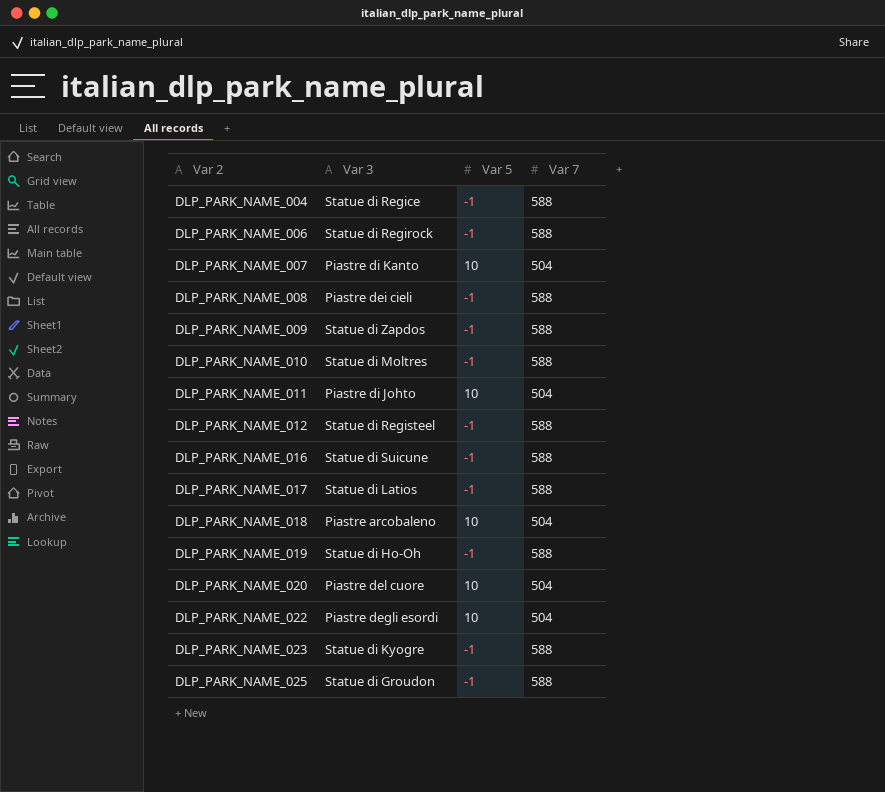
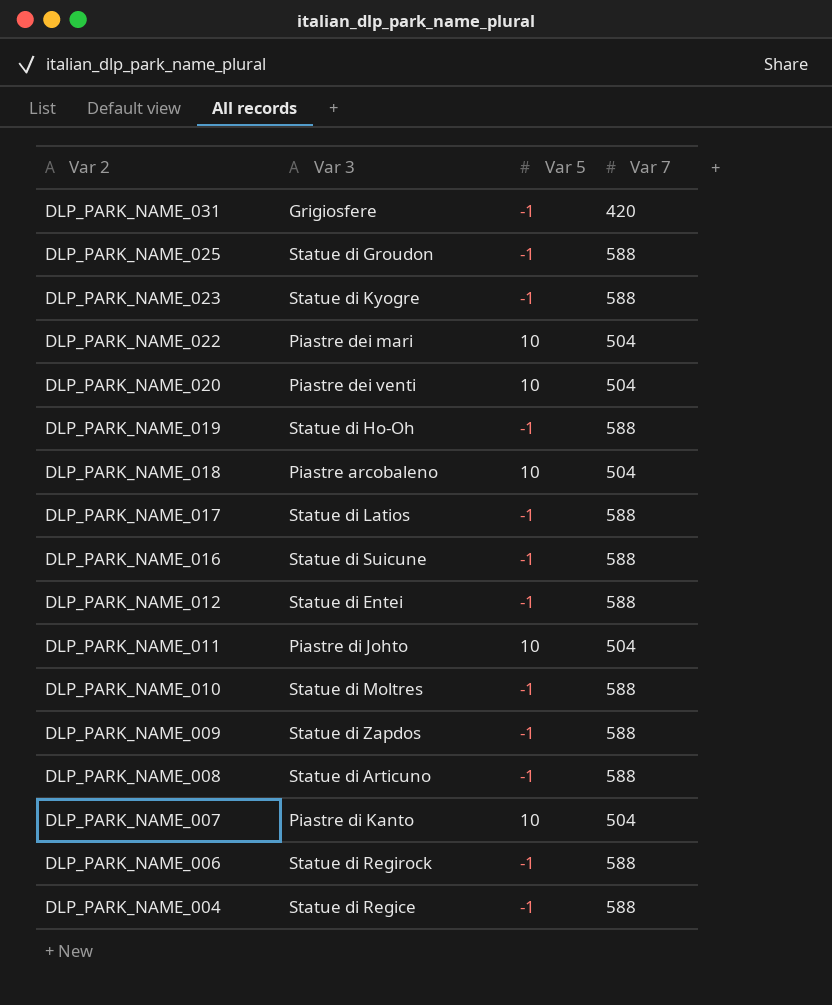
row order: Var 2 ascending -> Var 2 descending
row DLP_PARK_NAME_031: none -> Grigiosfere | -1 | 420
DLP_PARK_NAME_022 | Var 3: Piastre degli esordi -> Piastre dei mari
DLP_PARK_NAME_020 | Var 3: Piastre del cuore -> Piastre dei venti
DLP_PARK_NAME_012 | Var 3: Statue di Registeel -> Statue di Entei
DLP_PARK_NAME_008 | Var 3: Piastre dei cieli -> Statue di Articuno

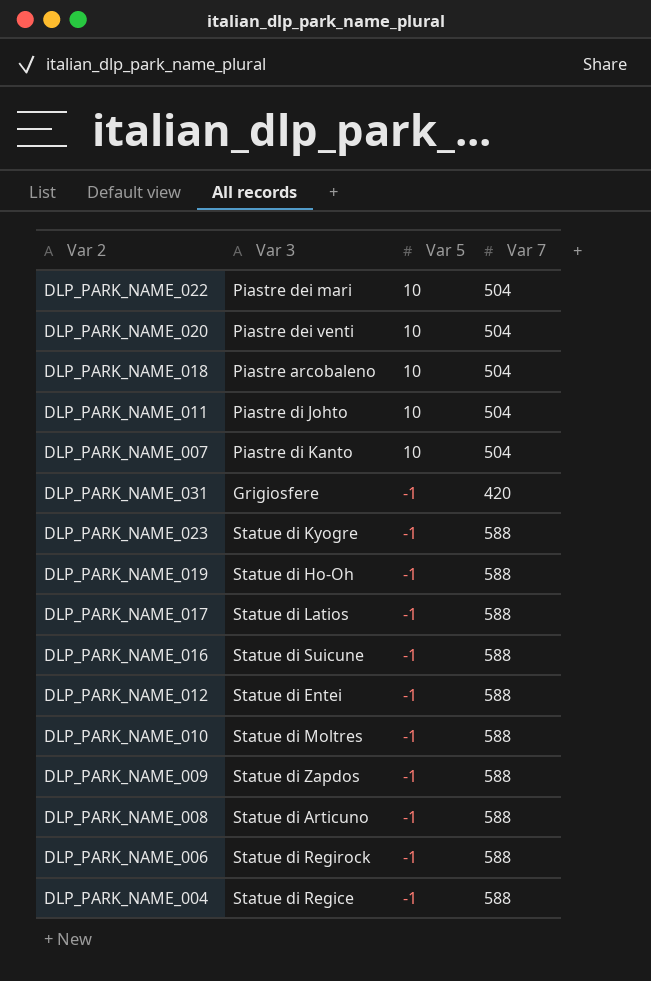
row order: Var 2 descending -> Var 5 descending
row DLP_PARK_NAME_025: Statue di Groudon | -1 | 588 -> none

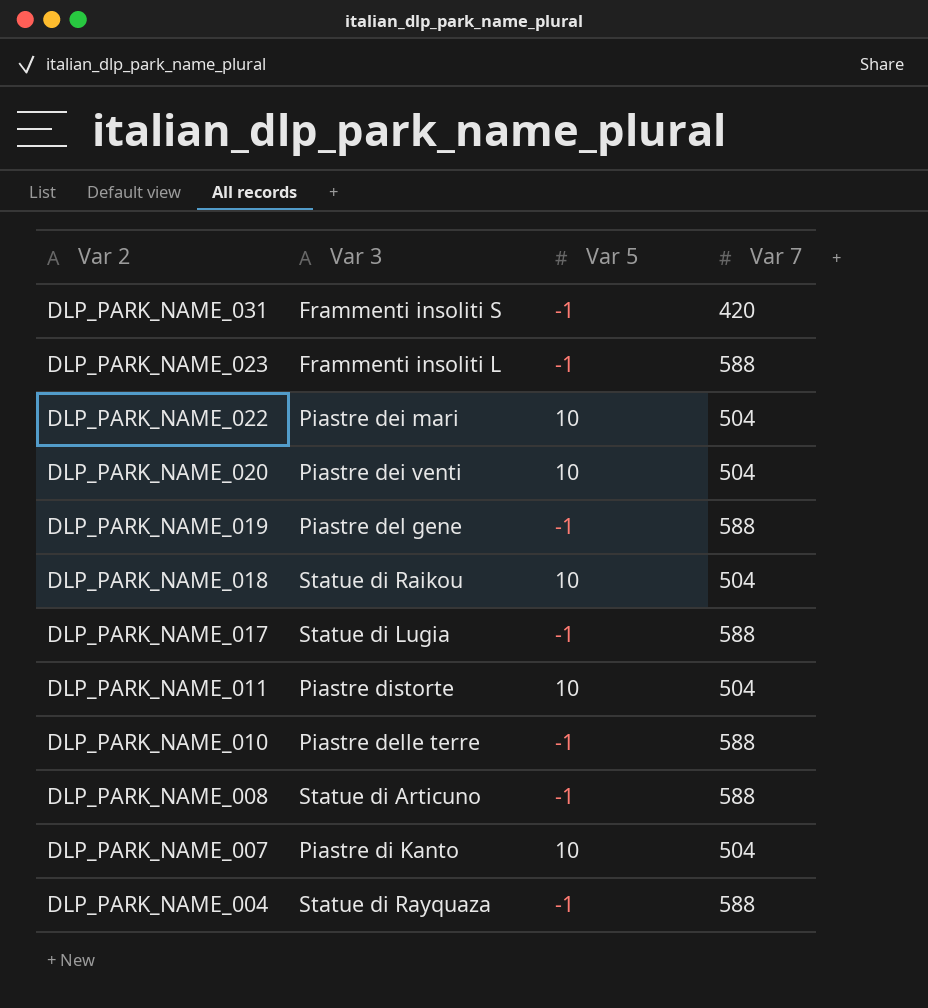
row order: Var 5 descending -> Var 2 descending
row DLP_PARK_NAME_016: Statue di Suicune | -1 | 588 -> none
row DLP_PARK_NAME_012: Statue di Entei | -1 | 588 -> none
row DLP_PARK_NAME_009: Statue di Zapdos | -1 | 588 -> none
row DLP_PARK_NAME_006: Statue di Regirock | -1 | 588 -> none
DLP_PARK_NAME_031 | Var 3: Grigiosfere -> Frammenti insoliti S
DLP_PARK_NAME_023 | Var 3: Statue di Kyogre -> Frammenti insoliti L
DLP_PARK_NAME_019 | Var 3: Statue di Ho-Oh -> Piastre del gene
DLP_PARK_NAME_018 | Var 3: Piastre arcobaleno -> Statue di Raikou
DLP_PARK_NAME_017 | Var 3: Statue di Latios -> Statue di Lugia
DLP_PARK_NAME_011 | Var 3: Piastre di Johto -> Piastre distorte
DLP_PARK_NAME_010 | Var 3: Statue di Moltres -> Piastre delle terre
DLP_PARK_NAME_004 | Var 3: Statue di Regice -> Statue di Rayquaza

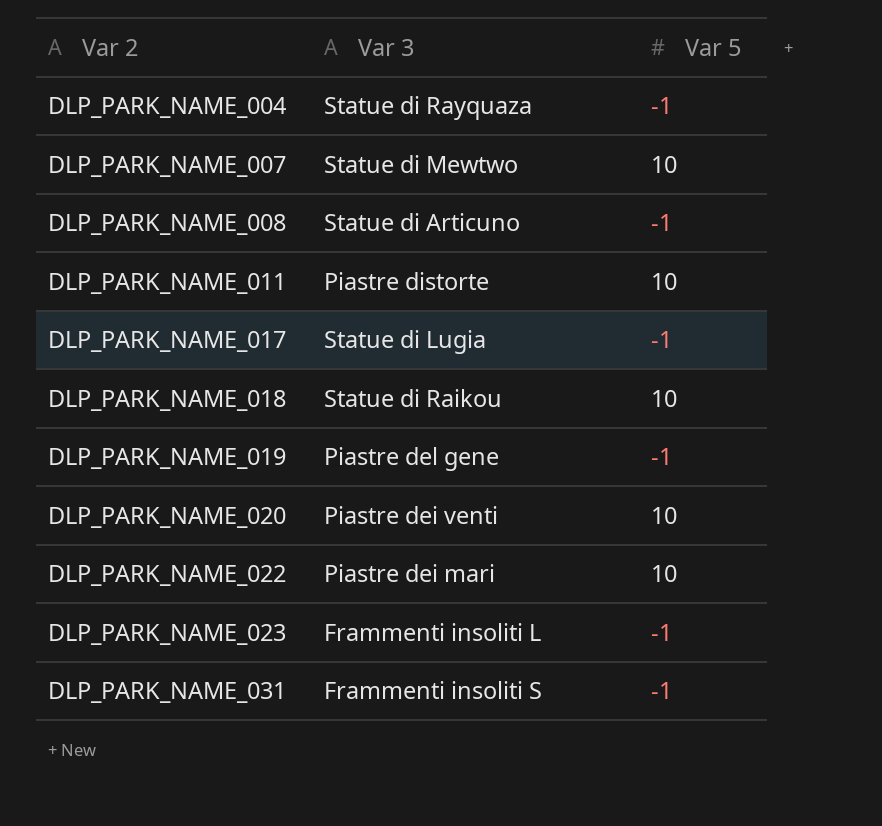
row order: Var 2 descending -> Var 2 ascending
column Var 7 | position: 4 -> none
row DLP_PARK_NAME_010: Piastre delle terre | -1 | 588 -> none
DLP_PARK_NAME_007 | Var 3: Piastre di Kanto -> Statue di Mewtwo

